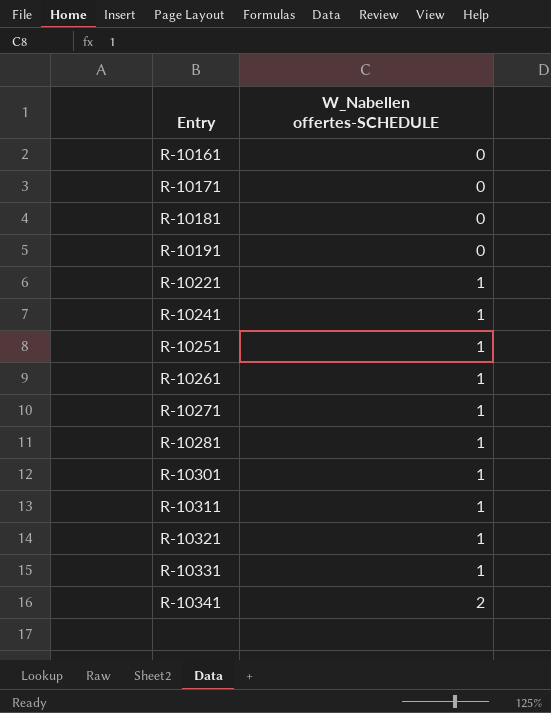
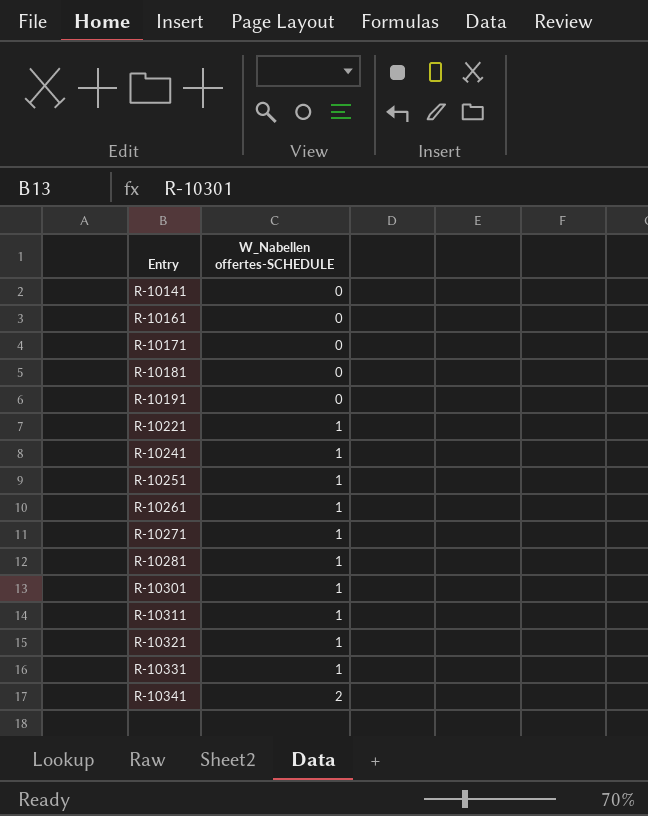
row R-10141: none -> 0

